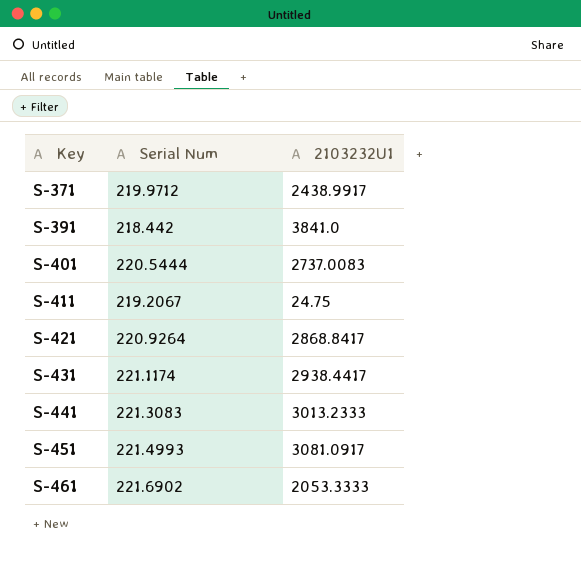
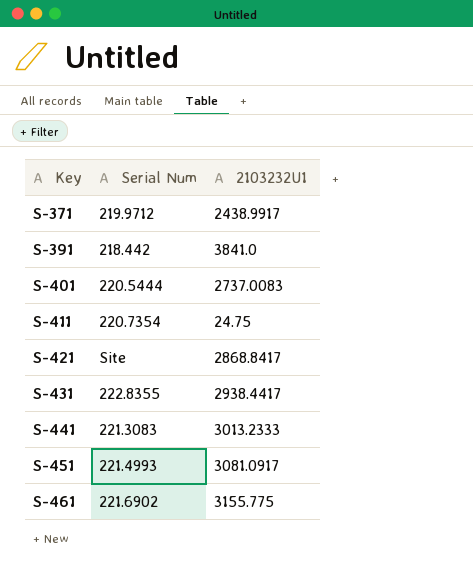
S-411 | Serial Num: 219.2067 -> 220.7354
S-421 | Serial Num: 220.9264 -> Site
S-431 | Serial Num: 221.1174 -> 222.8355
S-461 | 2103232U1: 2053.3333 -> 3155.775

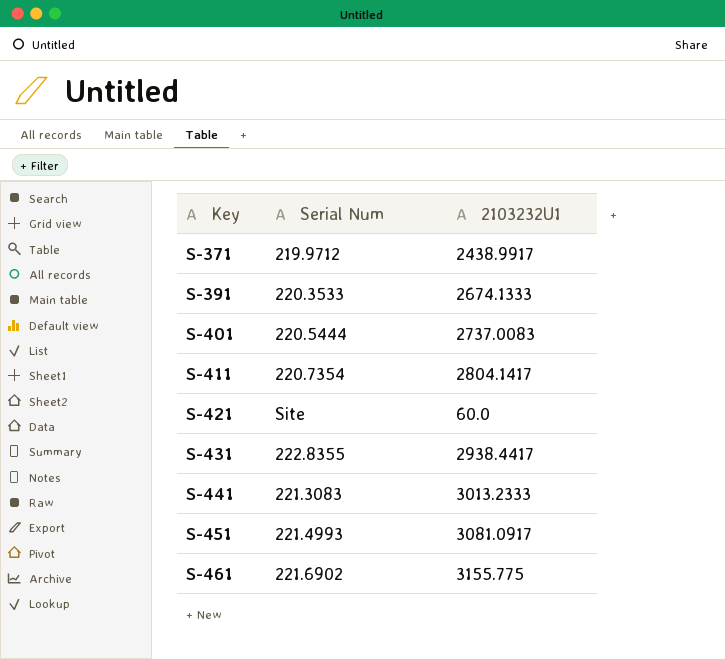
S-391 | Serial Num: 218.442 -> 220.3533
S-391 | 2103232U1: 3841.0 -> 2674.1333
S-411 | 2103232U1: 24.75 -> 2804.1417
S-421 | 2103232U1: 2868.8417 -> 60.0

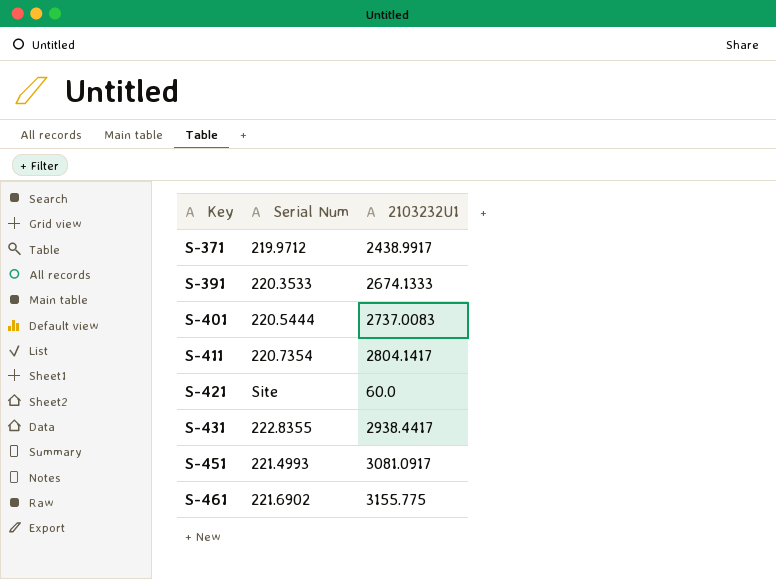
row S-441: 221.3083 | 3013.2333 -> none

